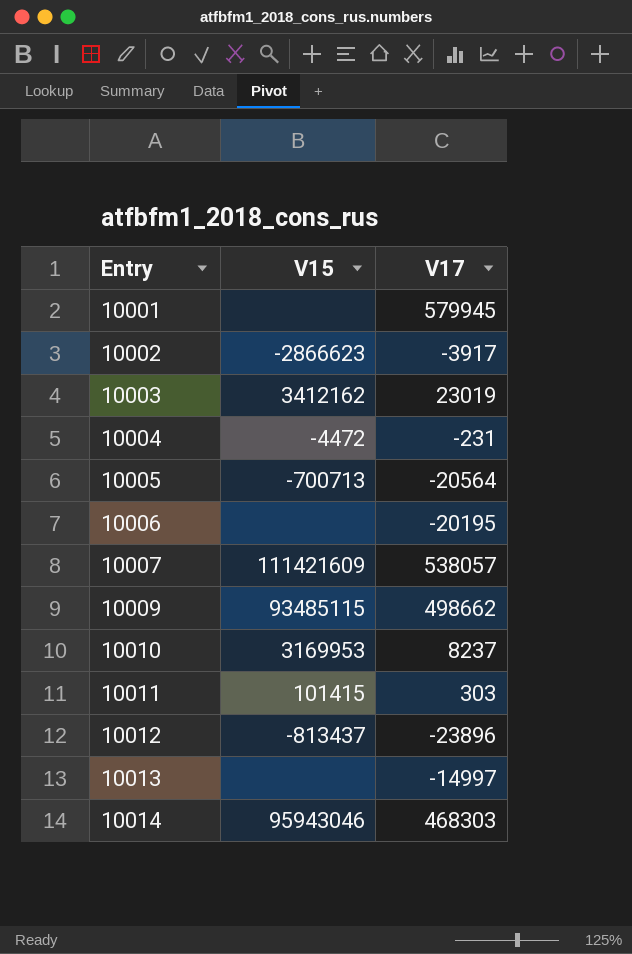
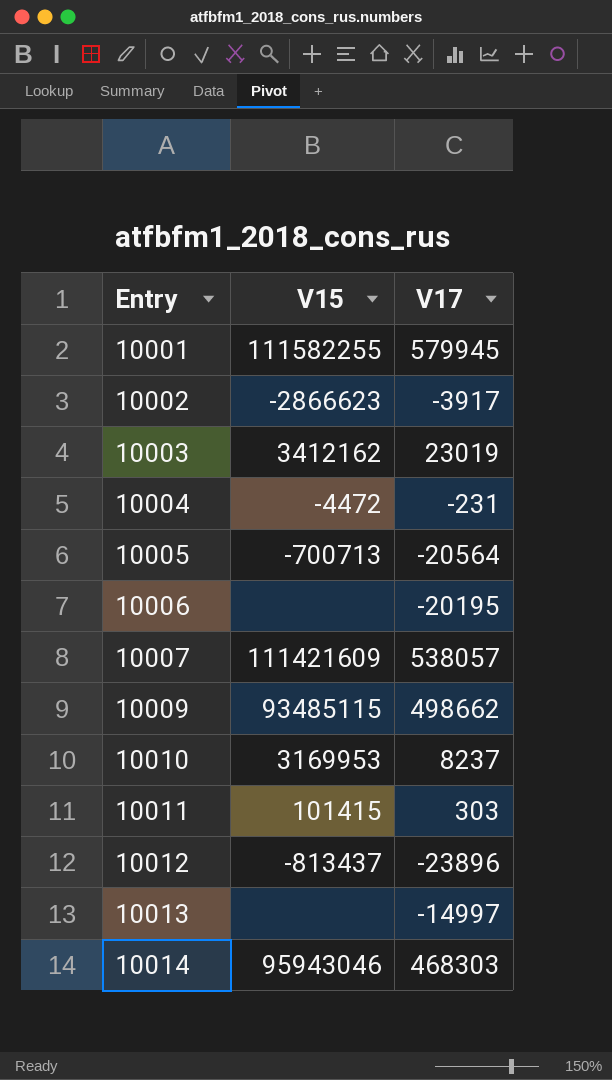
10001 | V15: none -> 111582255

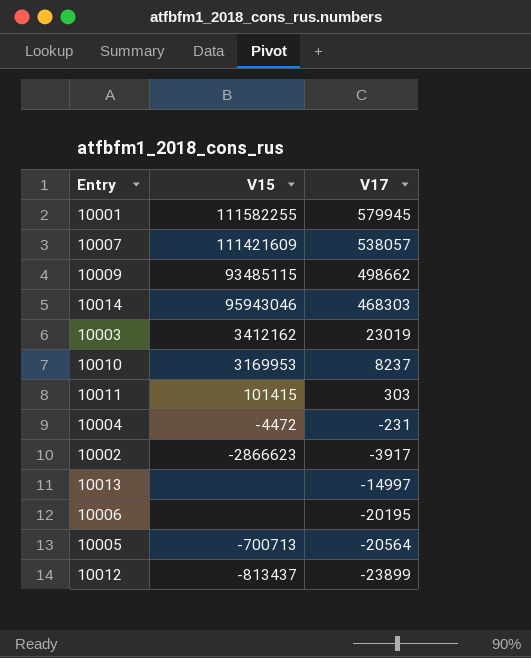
row order: Entry ascending -> V17 descending
10012 | V17: -23896 -> -23899

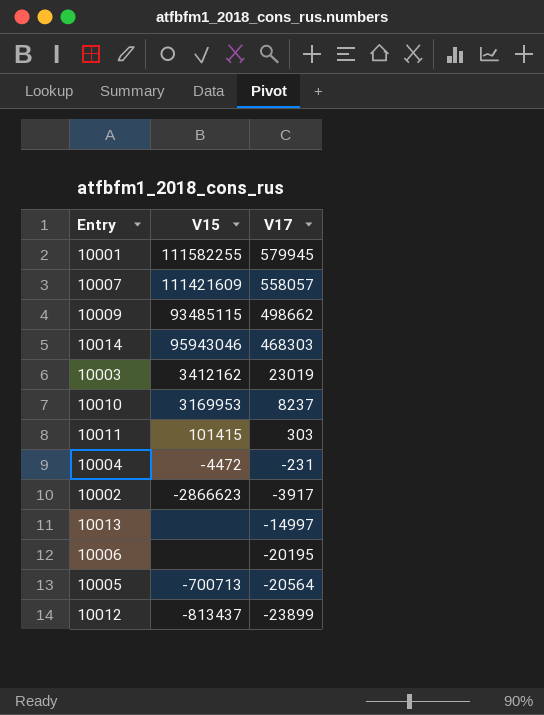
10007 | V17: 538057 -> 558057

